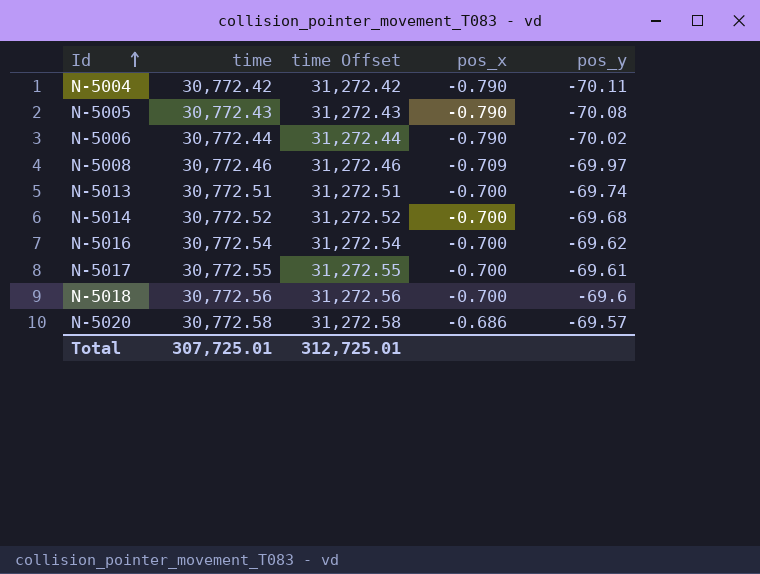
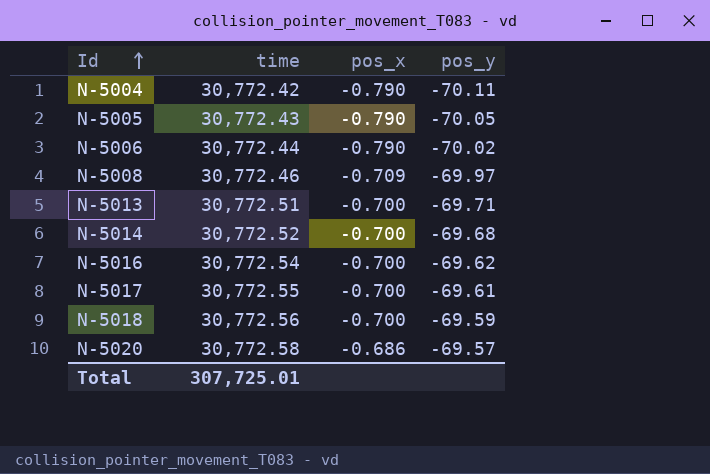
column time Offset | formula: [time] + 500 -> none
N-5005 | pos_y: -70.08 -> -70.05
N-5013 | pos_y: -69.74 -> -69.71
N-5018 | pos_y: -69.6 -> -69.59

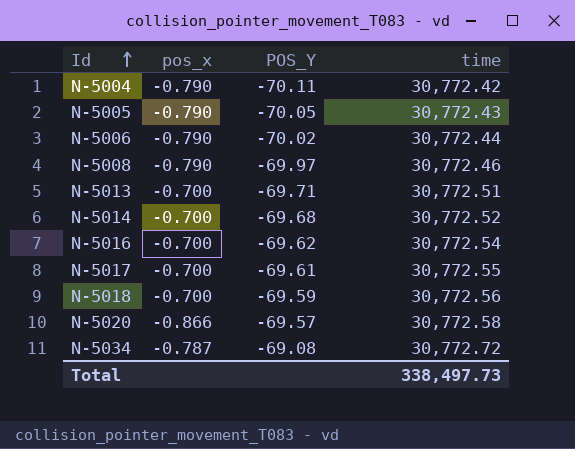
column name: pos_y -> POS_Y
column time | position: 2 -> 4
N-5008 | pos_x: -0.709 -> -0.790
N-5020 | pos_x: -0.686 -> -0.866
row N-5034: none -> -0.787 | -69.08 | 30,772.72
Total | time: 307,725.01 -> 338,497.73

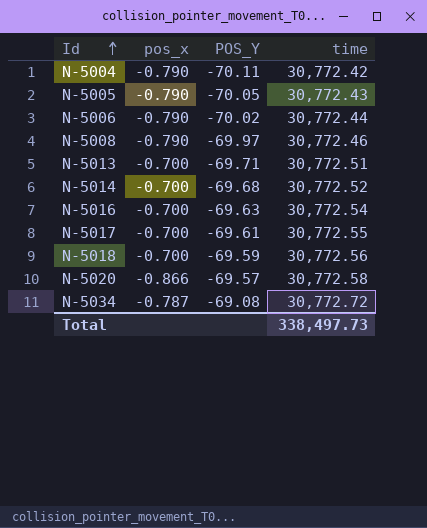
N-5016 | POS_Y: -69.62 -> -69.63

